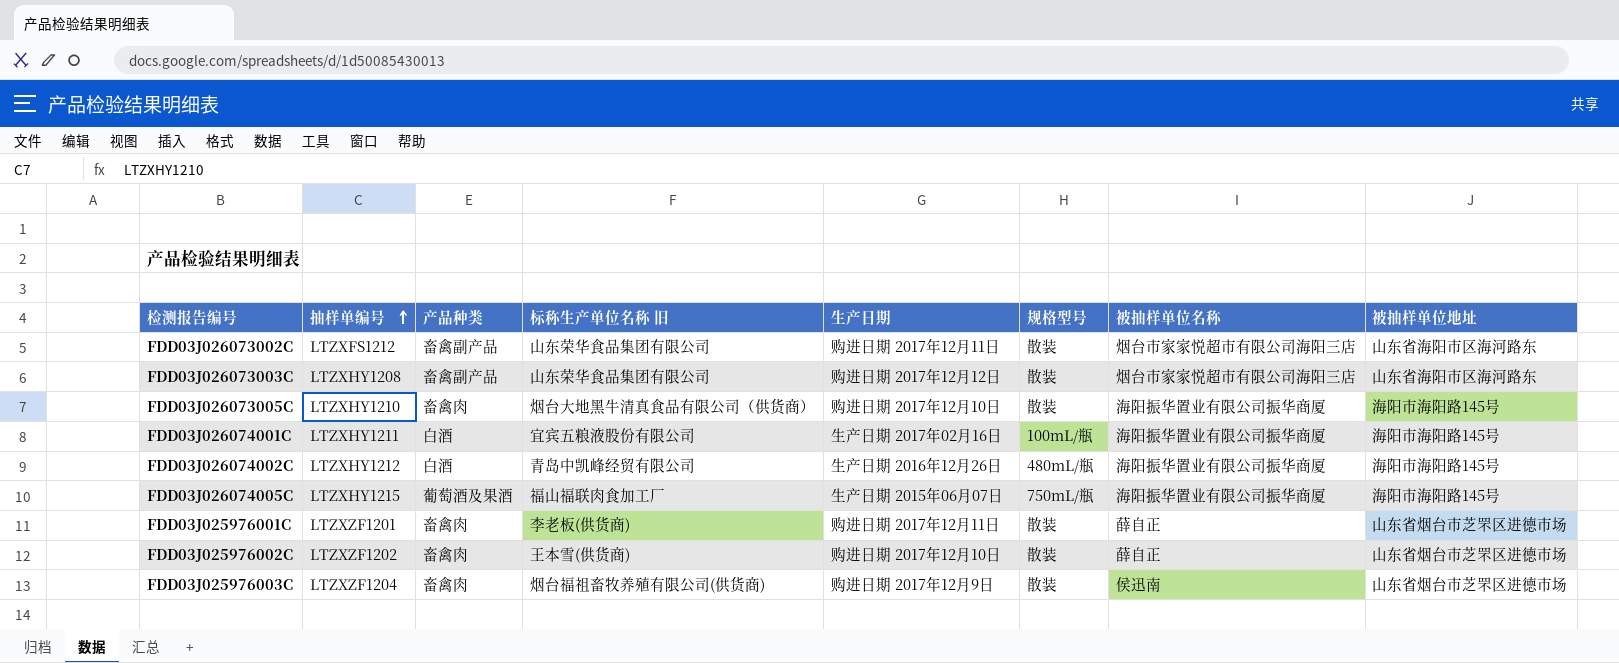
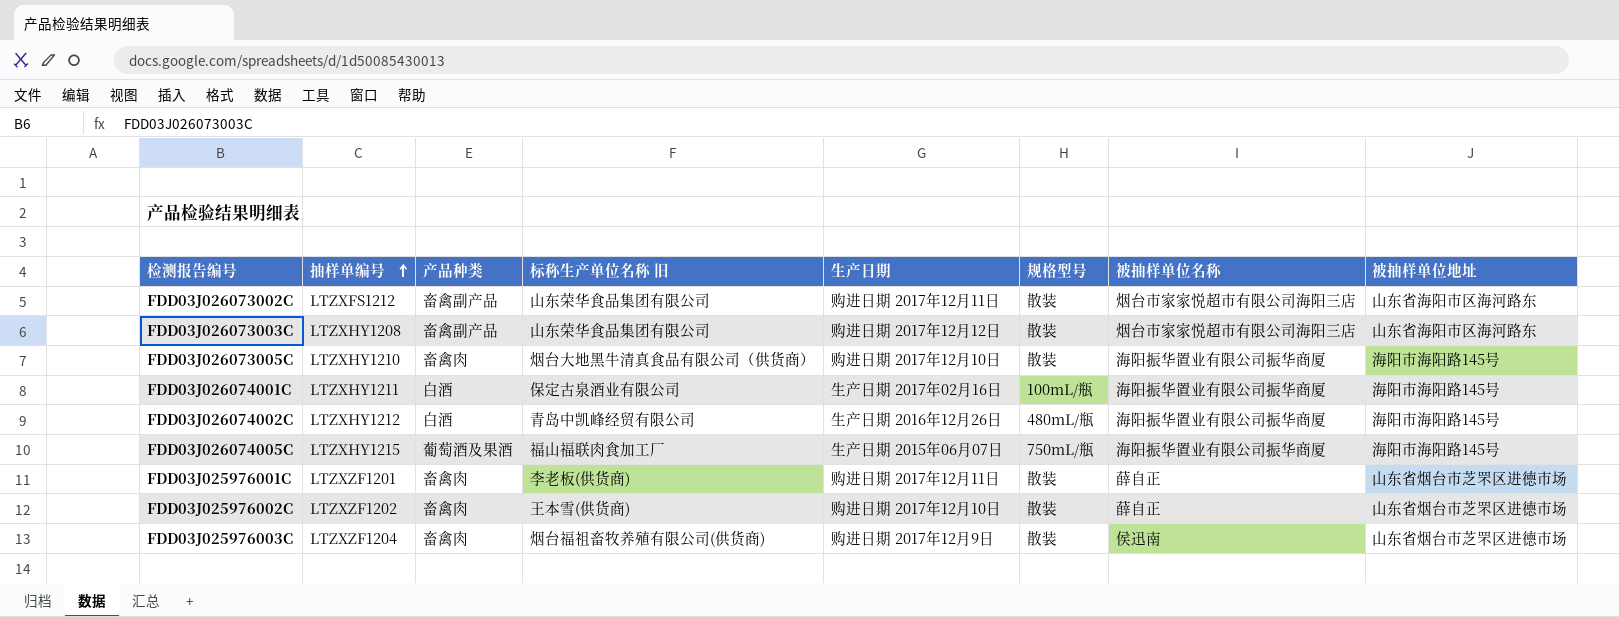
FDD03J026074001C | 标称生产单位名称 旧: 宜宾五粮液股份有限公司 -> 保定古泉酒业有限公司

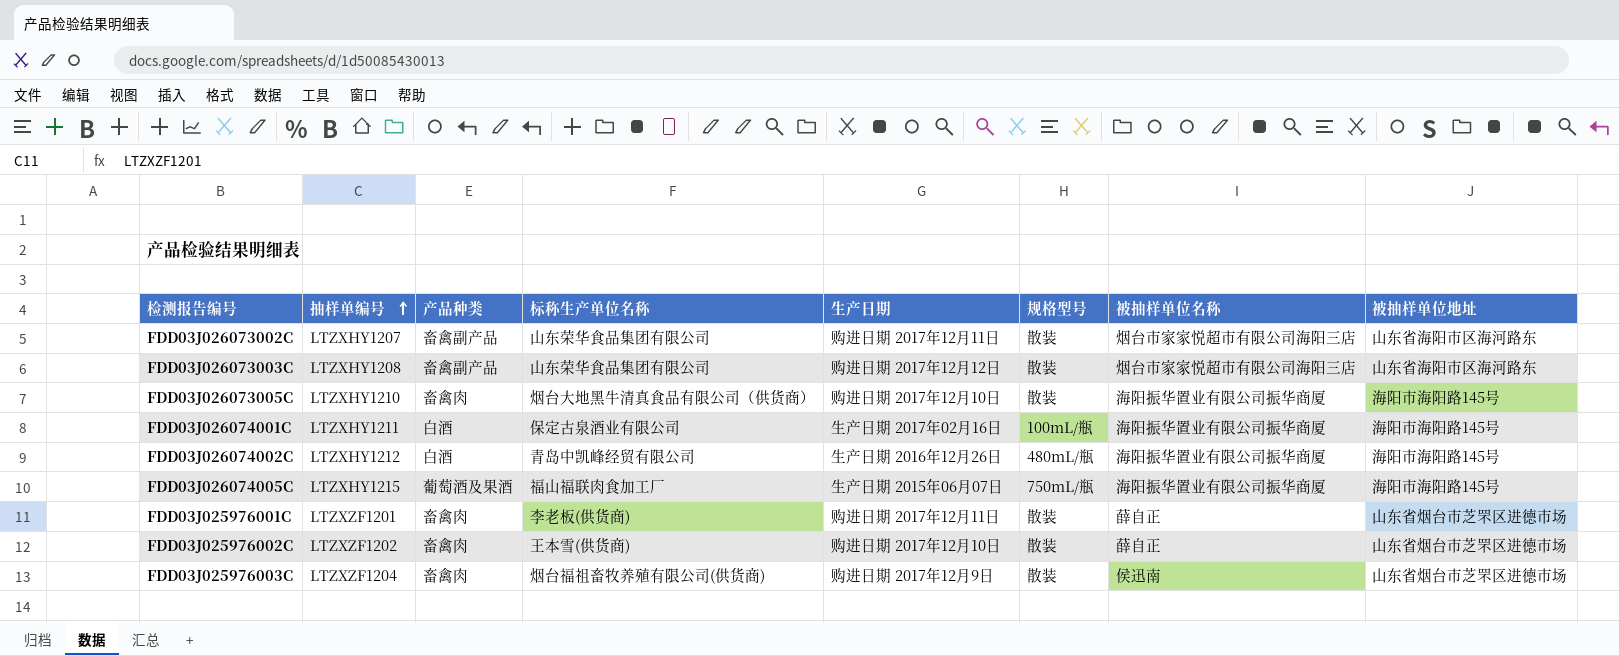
column name: 标称生产单位名称 旧 -> 标称生产单位名称
FDD03J026073002C | 抽样单编号: LTZXFS1212 -> LTZXHY1207

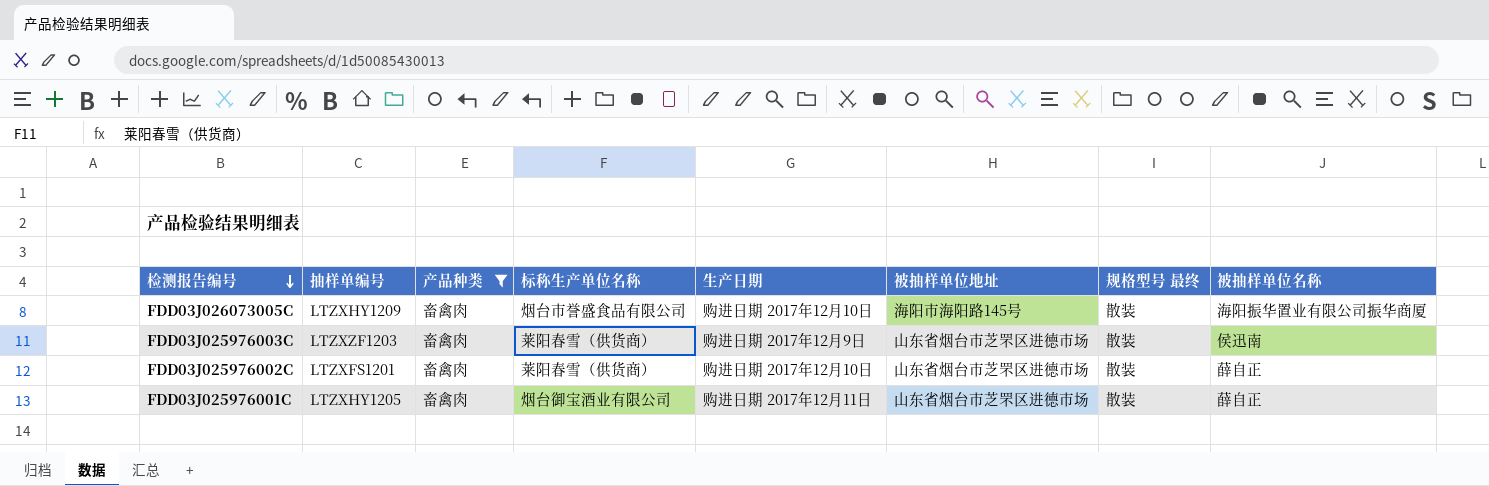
filter: none -> 产品种类 = 畜禽肉
row order: 抽样单编号 ascending -> 检测报告编号 descending
column 被抽样单位地址 | position: 8 -> 6
column name: 规格型号 -> 规格型号 最终
FDD03J026073005C | 抽样单编号: LTZXHY1210 -> LTZXHY1209
FDD03J026073005C | 标称生产单位名称: 烟台大地黑牛清真食品有限公司（供货商） -> 烟台市誉盛食品有限公司
FDD03J025976003C | 抽样单编号: LTZXZF1204 -> LTZXZF1203
FDD03J025976003C | 标称生产单位名称: 烟台福祖畜牧养殖有限公司(供货商) -> 莱阳春雪（供货商）
FDD03J025976002C | 抽样单编号: LTZXZF1202 -> LTZXFS1201
FDD03J025976002C | 标称生产单位名称: 王本雪(供货商) -> 莱阳春雪（供货商）
FDD03J025976001C | 抽样单编号: LTZXZF1201 -> LTZXHY1205
FDD03J025976001C | 标称生产单位名称: 李老板(供货商) -> 烟台御宝酒业有限公司

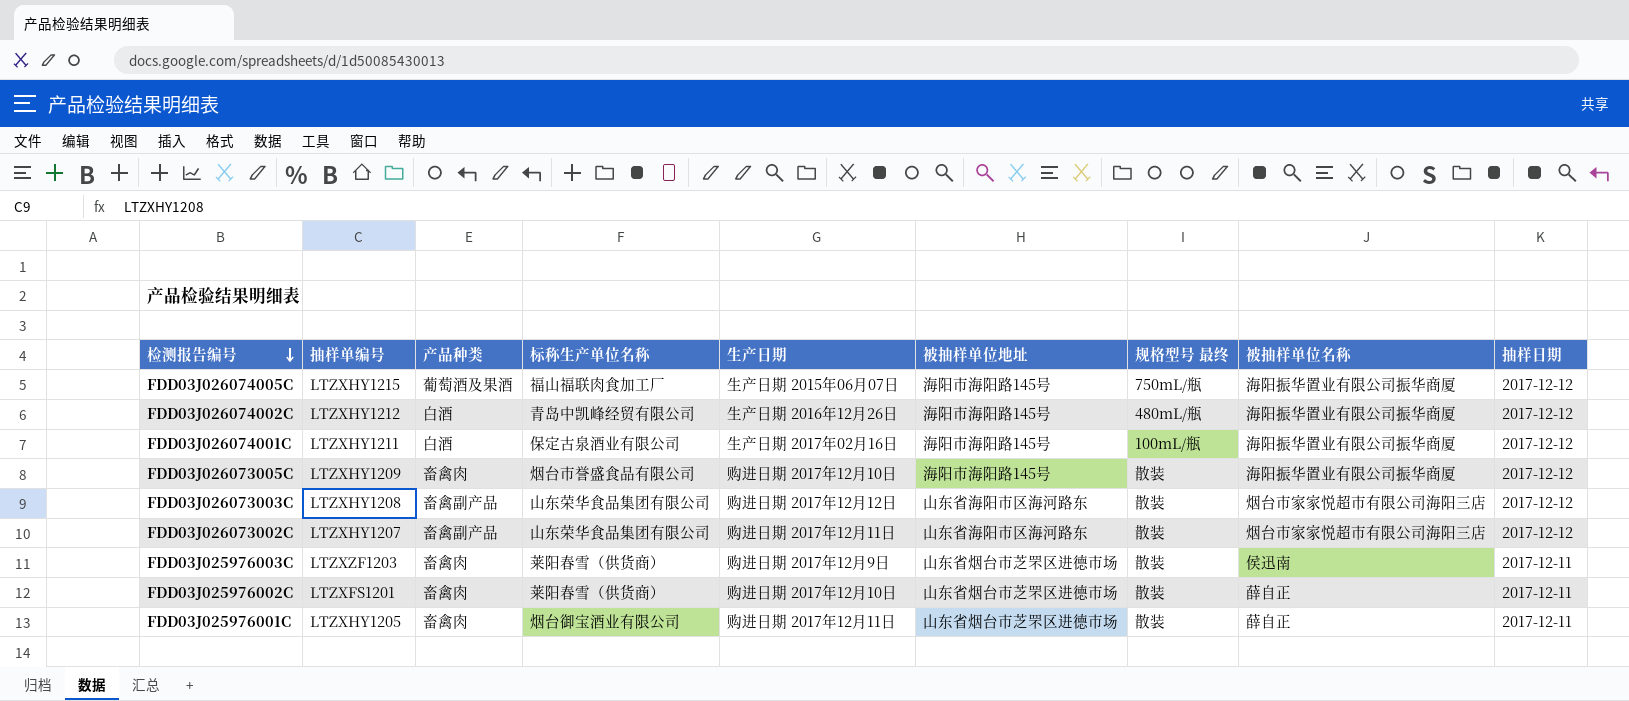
filter: 产品种类 = 畜禽肉 -> none
column 抽样日期 | position: none -> 9

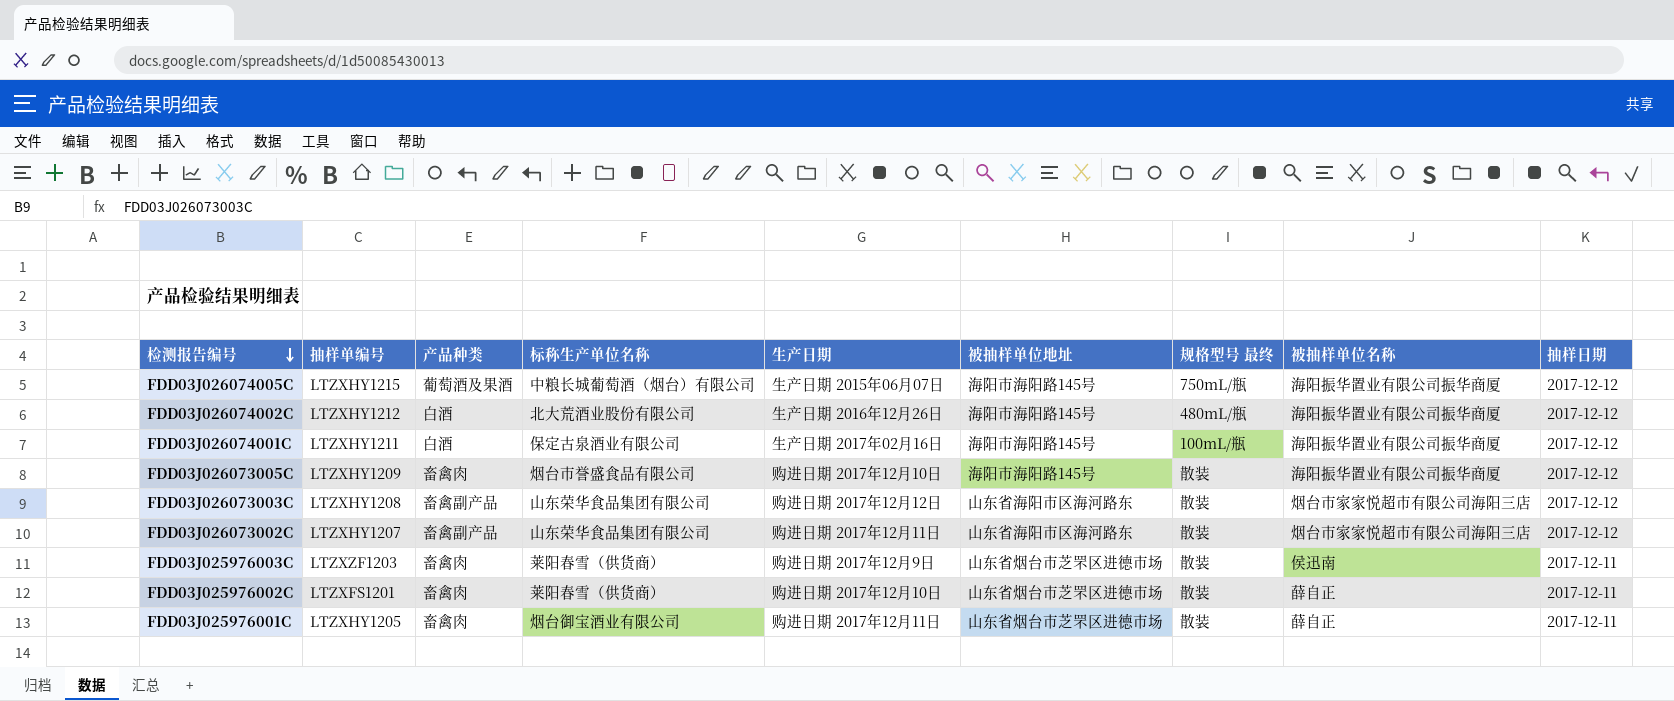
FDD03J026074005C | 标称生产单位名称: 福山福联肉食加工厂 -> 中粮长城葡萄酒（烟台）有限公司
FDD03J026074002C | 标称生产单位名称: 青岛中凯峰经贸有限公司 -> 北大荒酒业股份有限公司

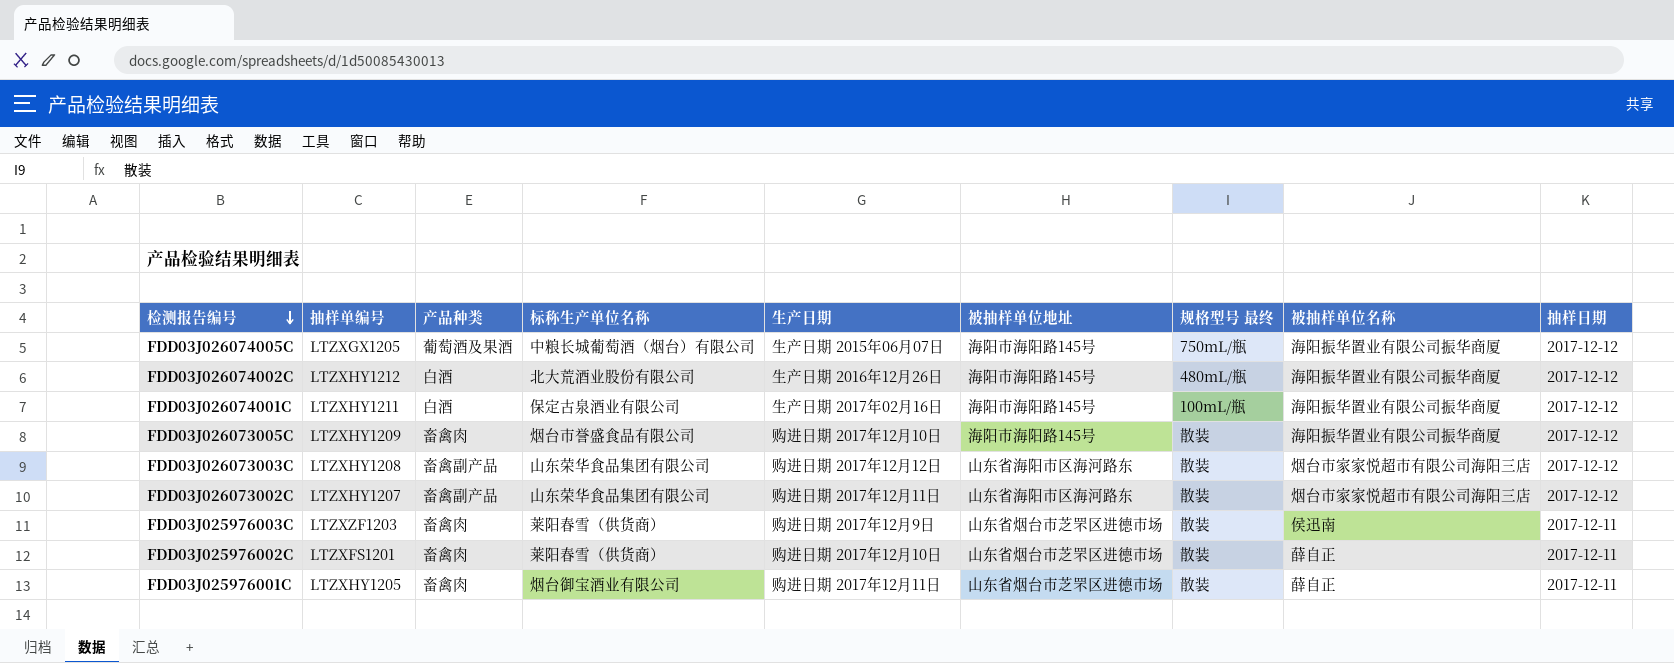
FDD03J026074005C | 抽样单编号: LTZXHY1215 -> LTZXGX1205

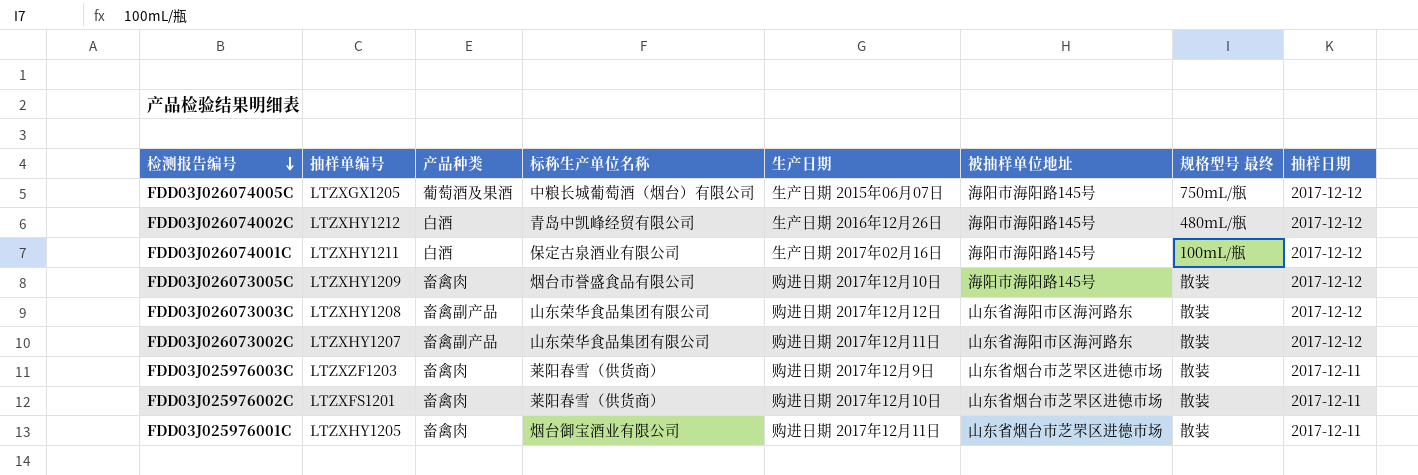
column 被抽样单位名称 | position: 8 -> none
FDD03J026074002C | 标称生产单位名称: 北大荒酒业股份有限公司 -> 青岛中凯峰经贸有限公司

